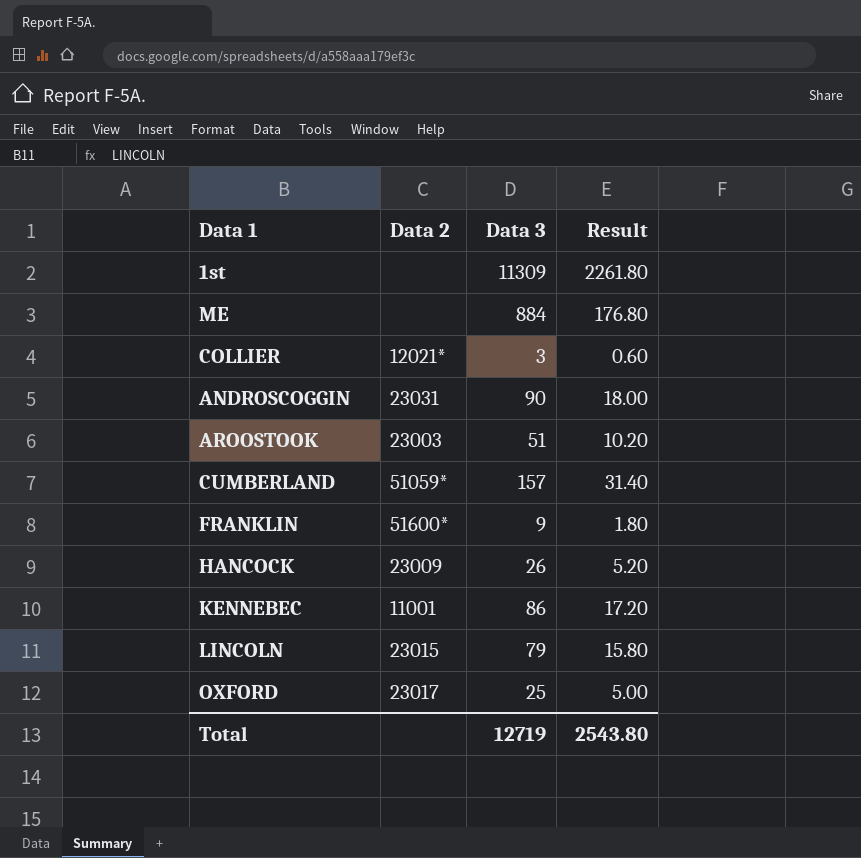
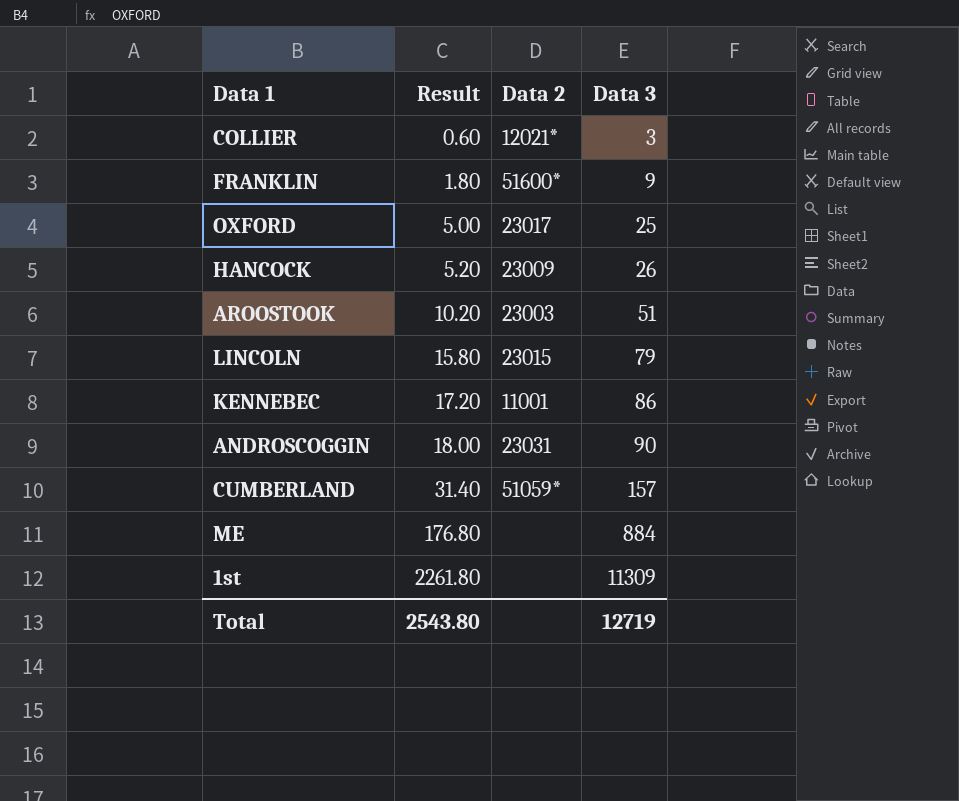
row order: none -> Result ascending
column Result | position: 4 -> 2

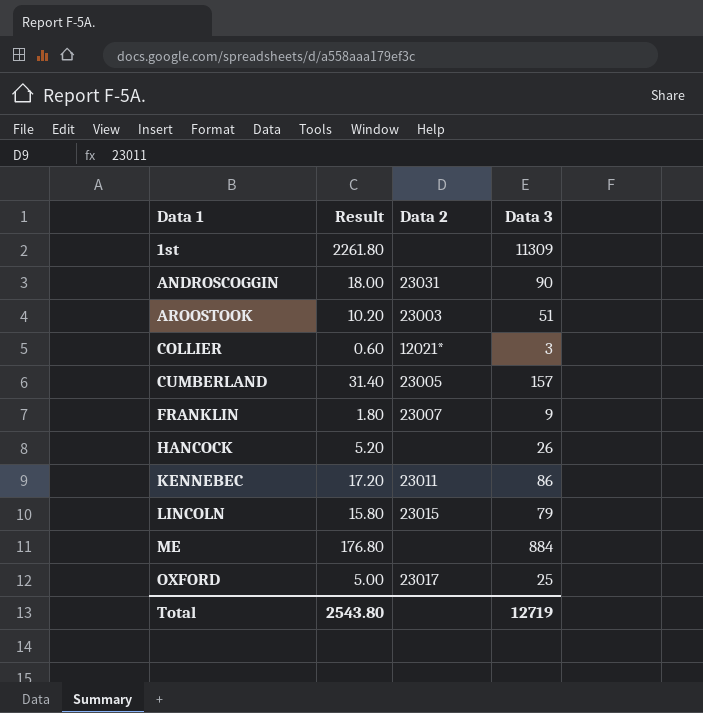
row order: Result ascending -> Data 1 ascending
CUMBERLAND | Data 2: 51059* -> 23005
FRANKLIN | Data 2: 51600* -> 23007
HANCOCK | Data 2: 23009 -> none
KENNEBEC | Data 2: 11001 -> 23011

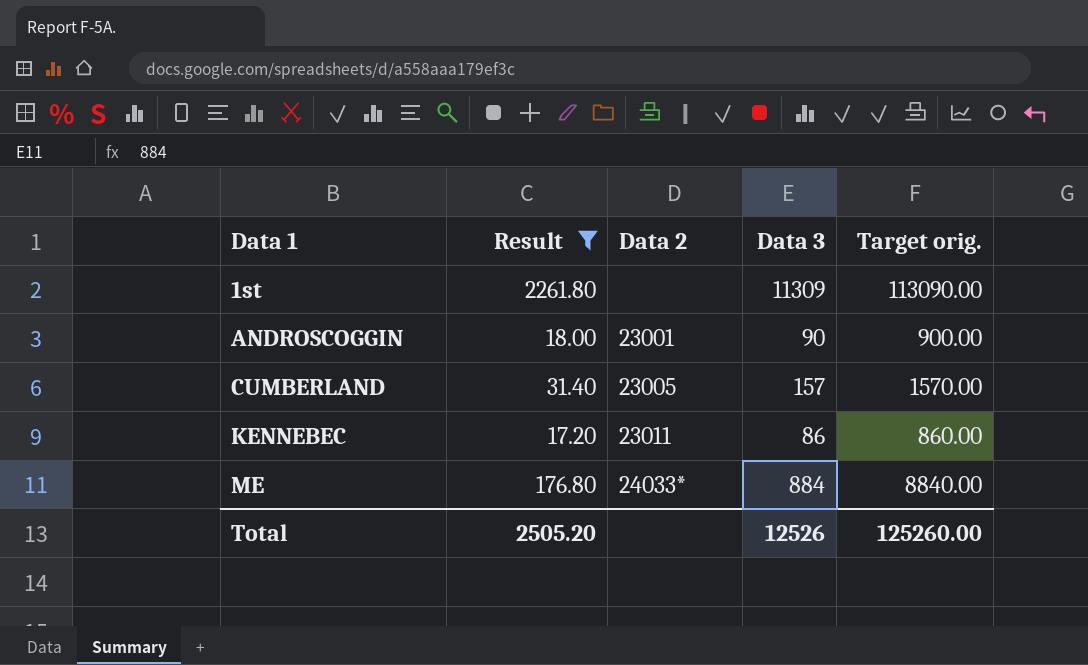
filter: none -> Result >= 17.20
column Target orig. | formula: none -> [Data 3] * 10
ANDROSCOGGIN | Data 2: 23031 -> 23001
ME | Data 2: none -> 24033*
Total | Result: 2543.80 -> 2505.20
Total | Data 3: 12719 -> 12526

